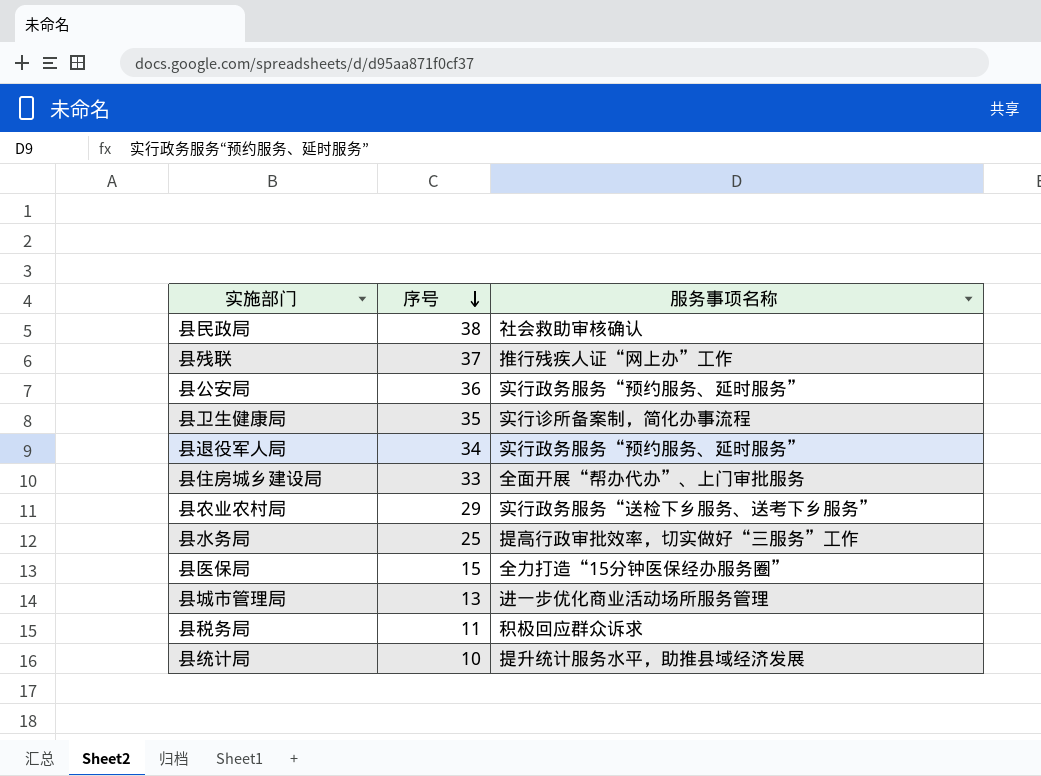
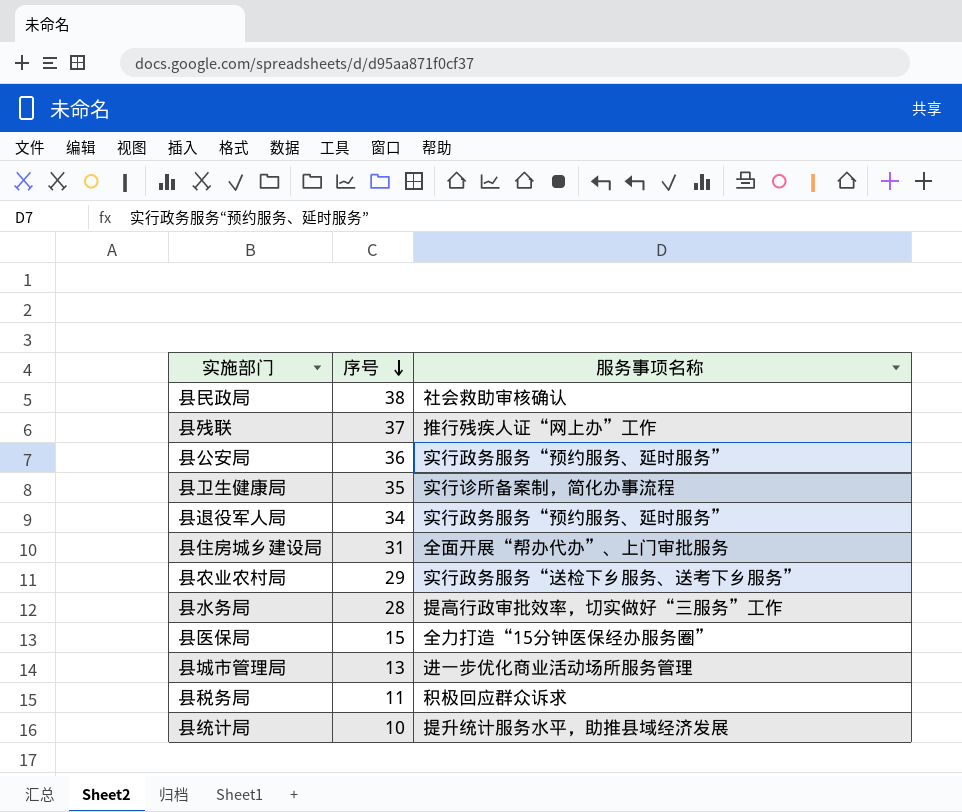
县住房城乡建设局 | 序号: 33 -> 31
县水务局 | 序号: 25 -> 28

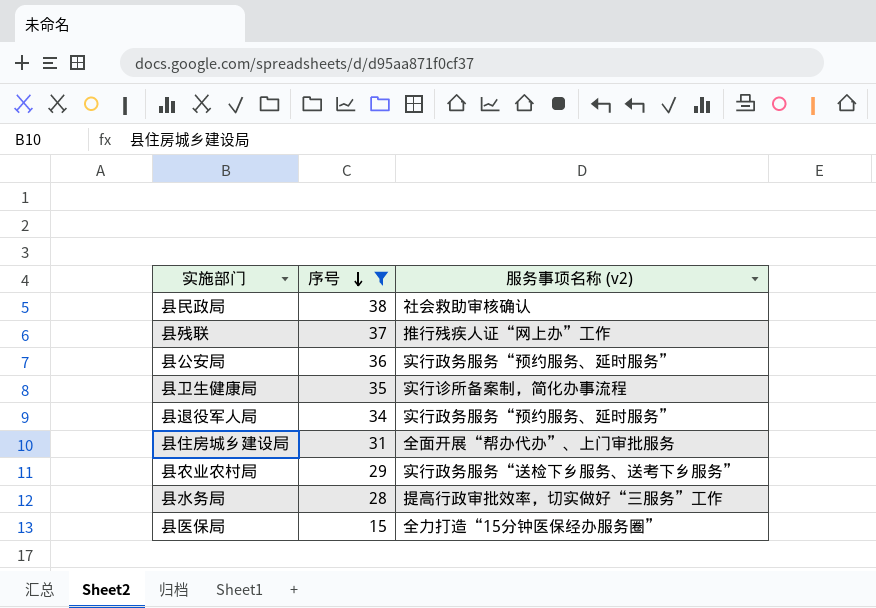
filter: none -> 序号 >= 15
column name: 服务事项名称 -> 服务事项名称 (v2)

